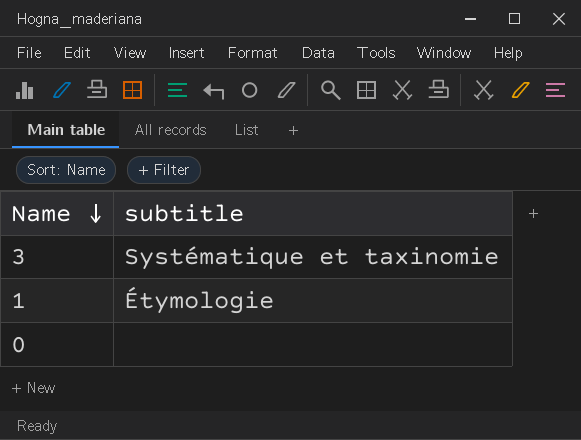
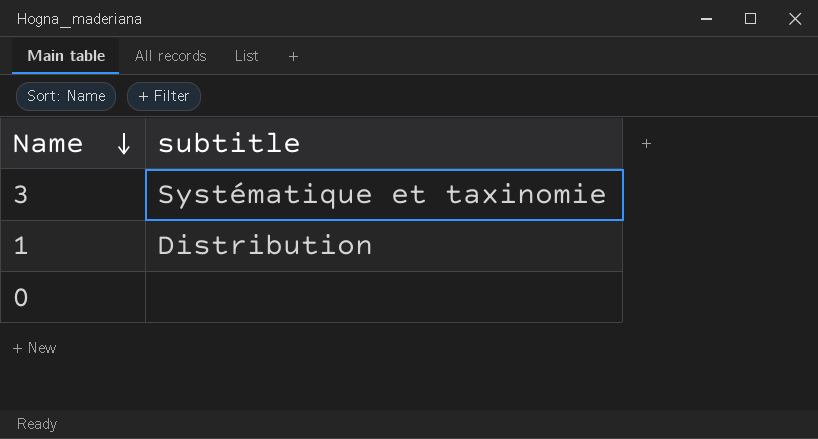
1 | subtitle: Étymologie -> Distribution

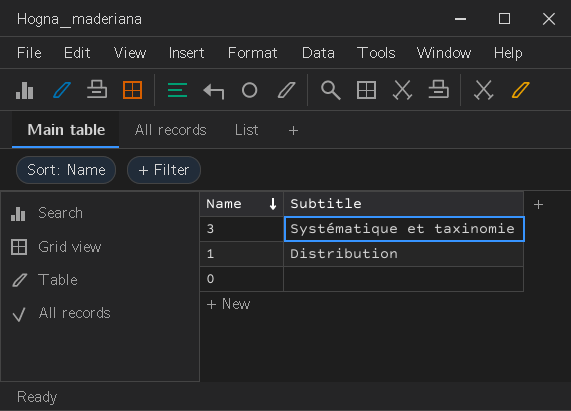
column name: subtitle -> Subtitle

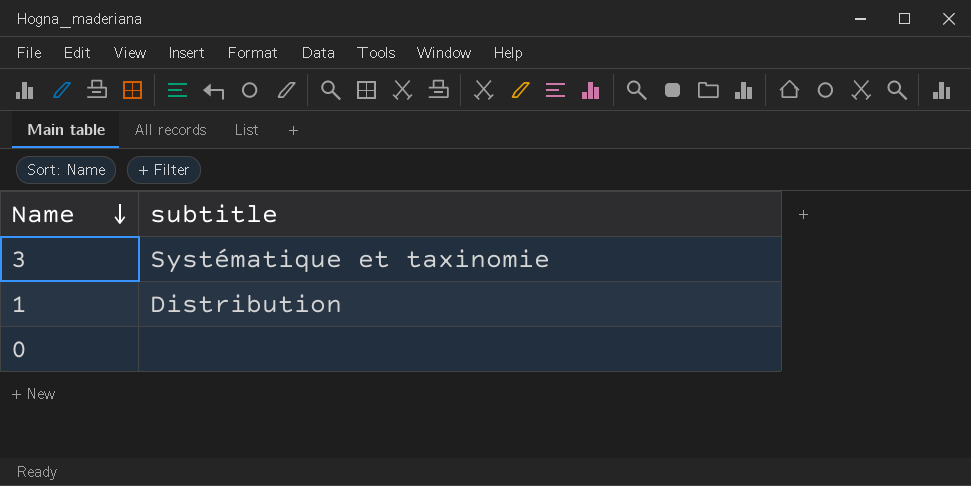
column name: Subtitle -> subtitle

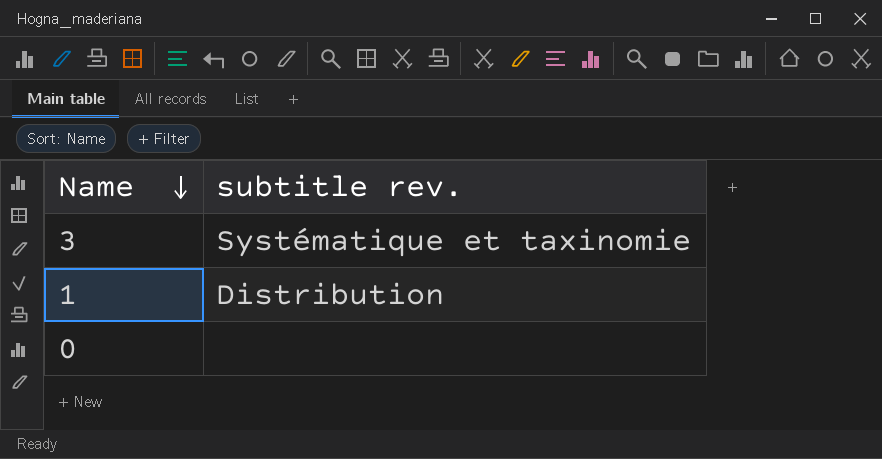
column name: subtitle -> subtitle rev.

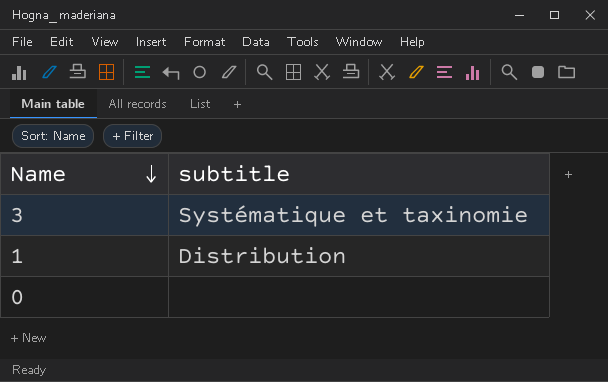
column name: subtitle rev. -> subtitle

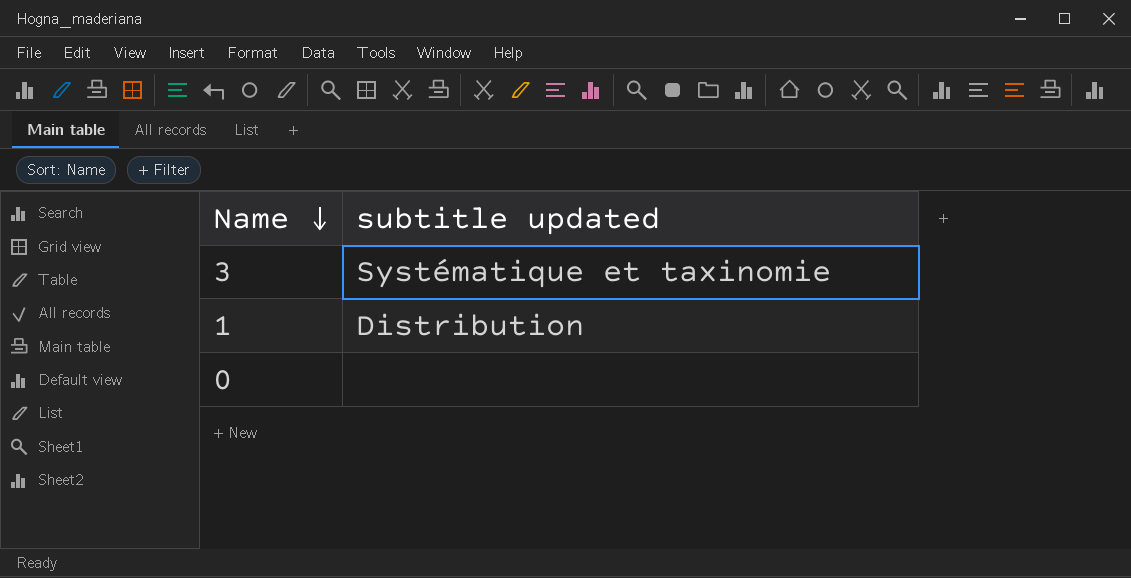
column name: subtitle -> subtitle updated

